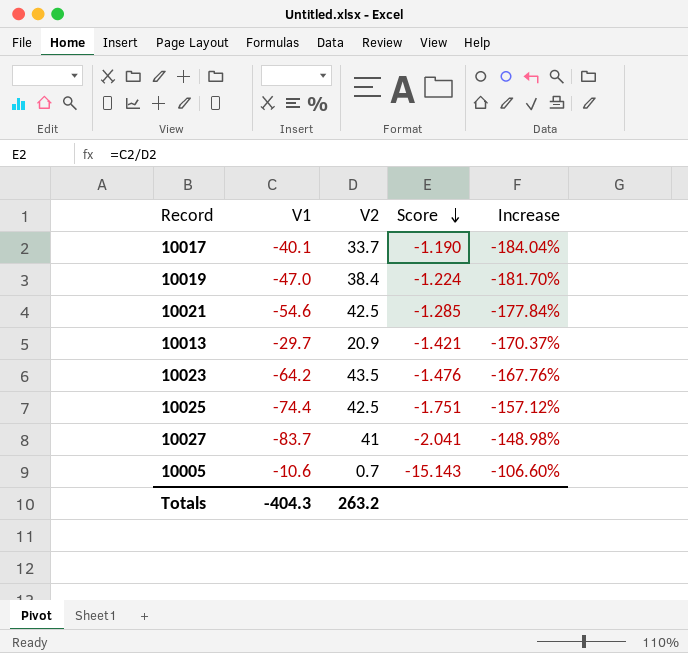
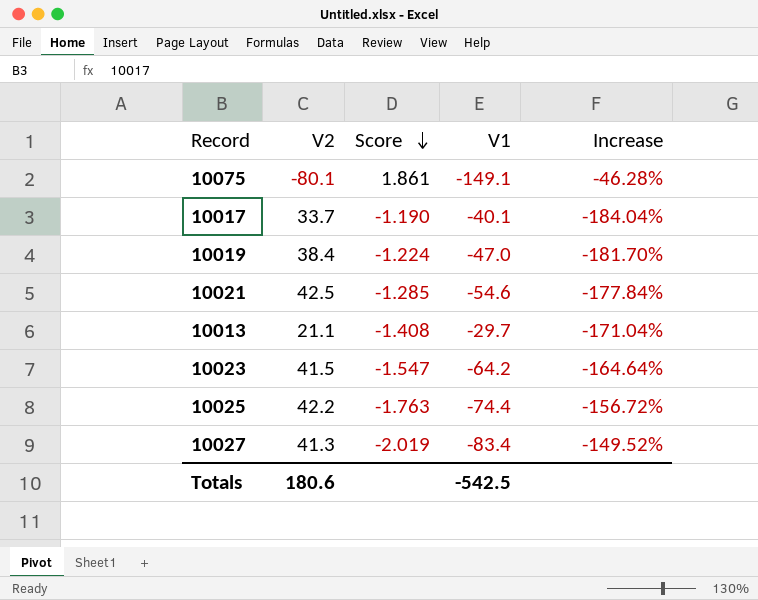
column V1 | position: 2 -> 4
row 10005: -10.6 | 0.7 | -15.143 | -106.60% -> none
row 10075: none -> -80.1 | 1.861 | -149.1 | -46.28%
10013 | V2: 20.9 -> 21.1
10013 | Score: -1.421 -> -1.408
10013 | Increase: -170.37% -> -171.04%
10023 | V2: 43.5 -> 41.5
10023 | Score: -1.476 -> -1.547
10023 | Increase: -167.76% -> -164.64%
10025 | V2: 42.5 -> 42.2
10025 | Score: -1.751 -> -1.763
10025 | Increase: -157.12% -> -156.72%
10027 | V2: 41 -> 41.3
10027 | Score: -2.041 -> -2.019
10027 | V1: -83.7 -> -83.4
10027 | Increase: -148.98% -> -149.52%
Totals | V2: 263.2 -> 180.6
Totals | V1: -404.3 -> -542.5

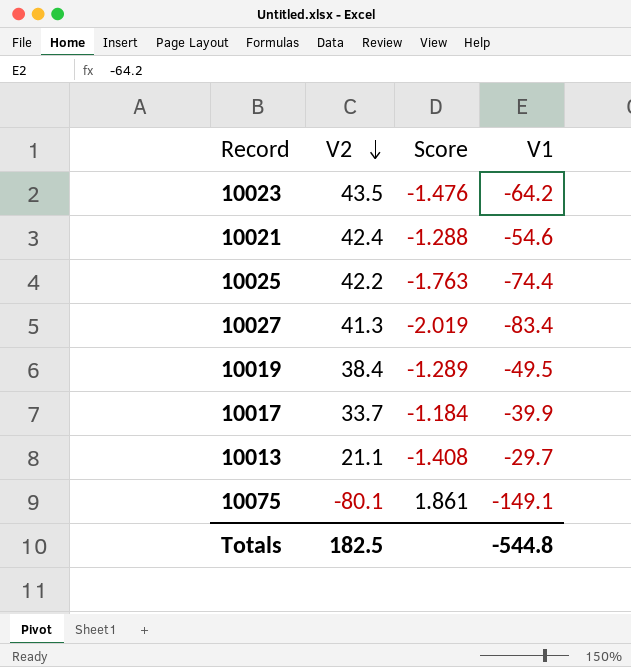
row order: Score descending -> V2 descending
column Increase | formula: ([V2] - [V1]) / [V1] -> none
10023 | V2: 41.5 -> 43.5
10023 | Score: -1.547 -> -1.476
10021 | V2: 42.5 -> 42.4
10021 | Score: -1.285 -> -1.288
10019 | Score: -1.224 -> -1.289
10019 | V1: -47.0 -> -49.5
10017 | Score: -1.190 -> -1.184
10017 | V1: -40.1 -> -39.9
Totals | V2: 180.6 -> 182.5
Totals | V1: -542.5 -> -544.8

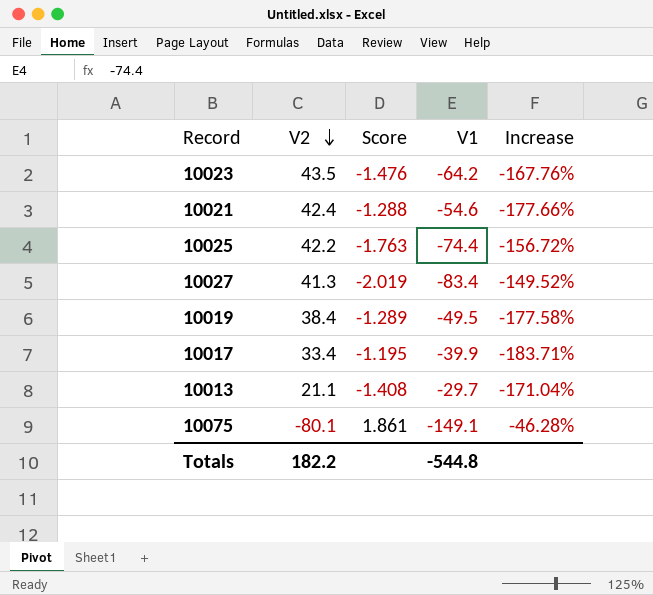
column Increase | formula: none -> ([V2] - [V1]) / [V1]
10017 | V2: 33.7 -> 33.4
10017 | Score: -1.184 -> -1.195
Totals | V2: 182.5 -> 182.2

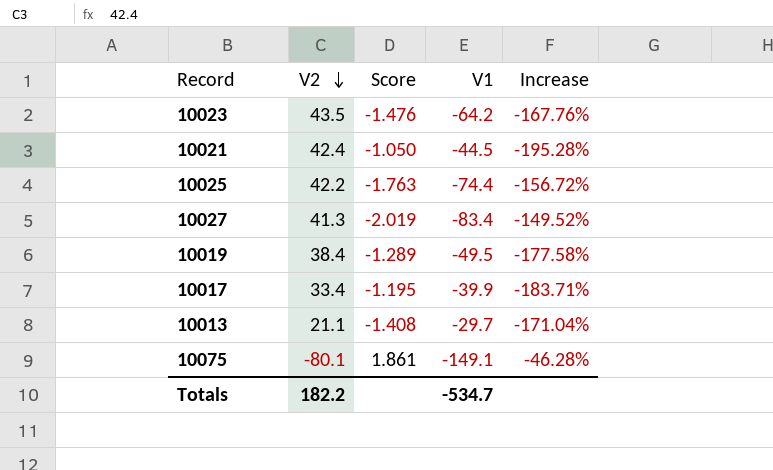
10021 | Score: -1.288 -> -1.050
10021 | V1: -54.6 -> -44.5
10021 | Increase: -177.66% -> -195.28%
Totals | V1: -544.8 -> -534.7

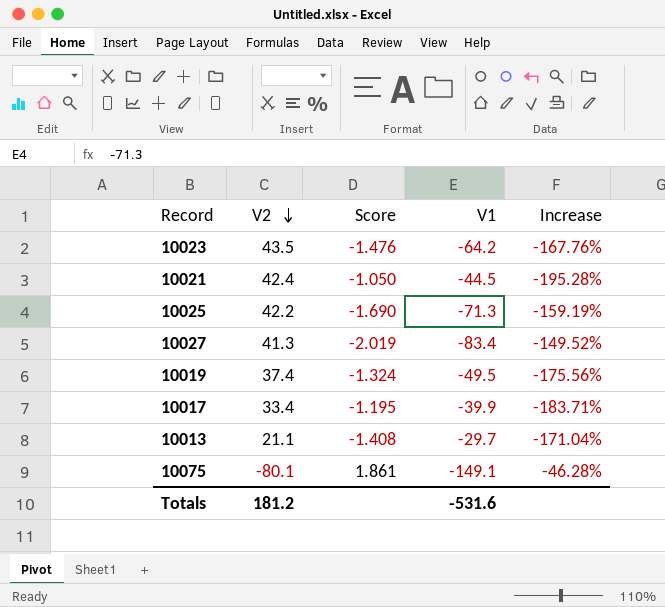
10025 | Score: -1.763 -> -1.690
10025 | V1: -74.4 -> -71.3
10025 | Increase: -156.72% -> -159.19%
10019 | V2: 38.4 -> 37.4
10019 | Score: -1.289 -> -1.324
10019 | Increase: -177.58% -> -175.56%
Totals | V2: 182.2 -> 181.2
Totals | V1: -534.7 -> -531.6

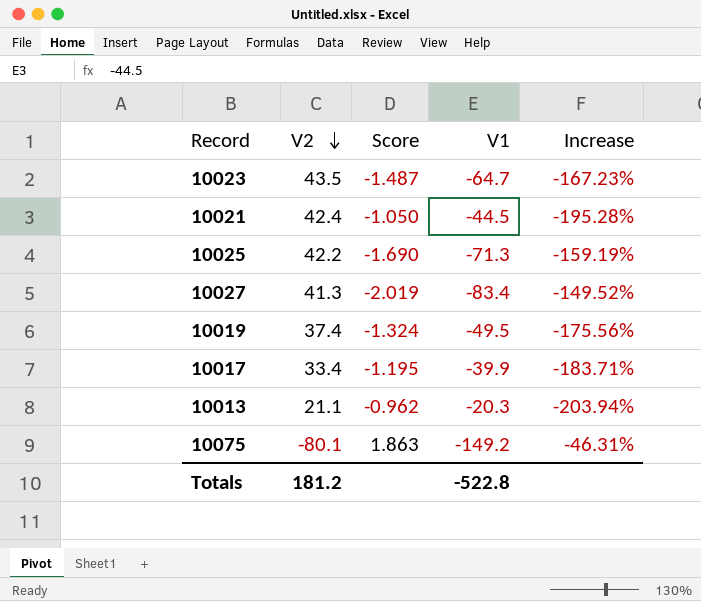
10023 | Score: -1.476 -> -1.487
10023 | V1: -64.2 -> -64.7
10023 | Increase: -167.76% -> -167.23%
10013 | Score: -1.408 -> -0.962
10013 | V1: -29.7 -> -20.3
10013 | Increase: -171.04% -> -203.94%
10075 | Score: 1.861 -> 1.863
10075 | V1: -149.1 -> -149.2
10075 | Increase: -46.28% -> -46.31%
Totals | V1: -531.6 -> -522.8

